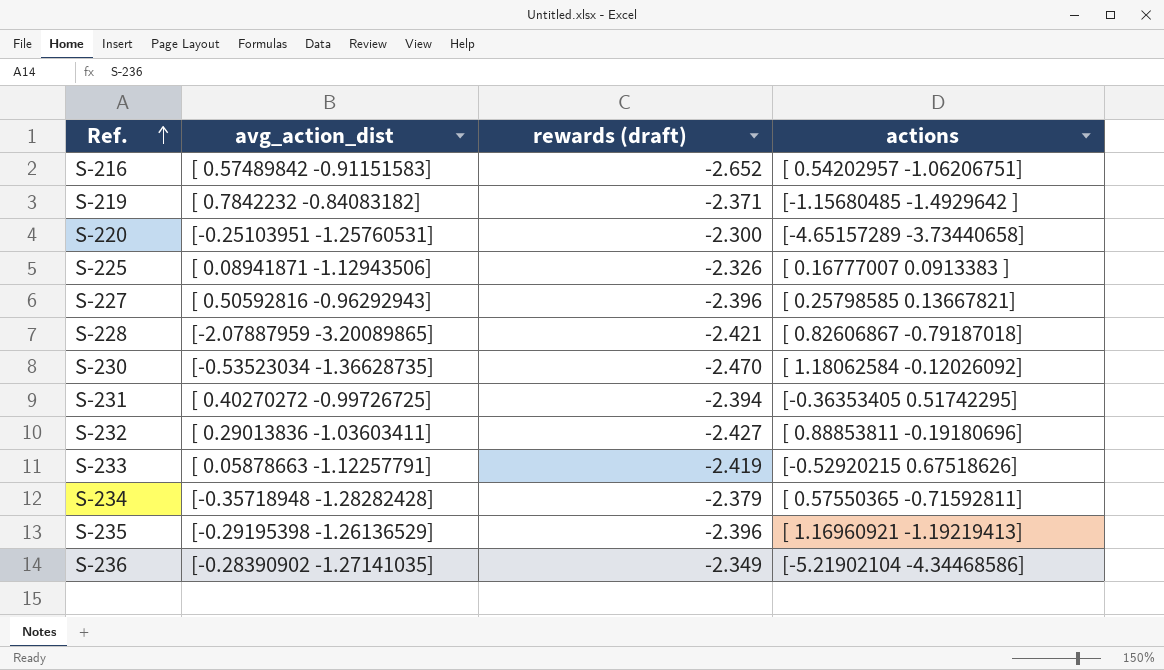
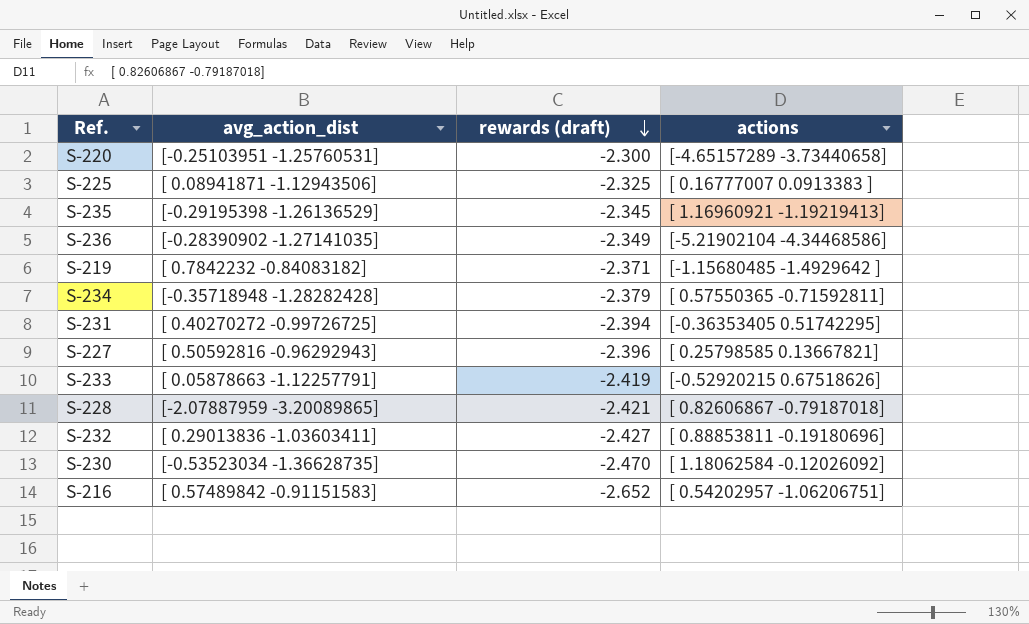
row order: Ref. ascending -> rewards (draft) descending
S-225 | rewards (draft): -2.326 -> -2.325
S-235 | rewards (draft): -2.396 -> -2.345

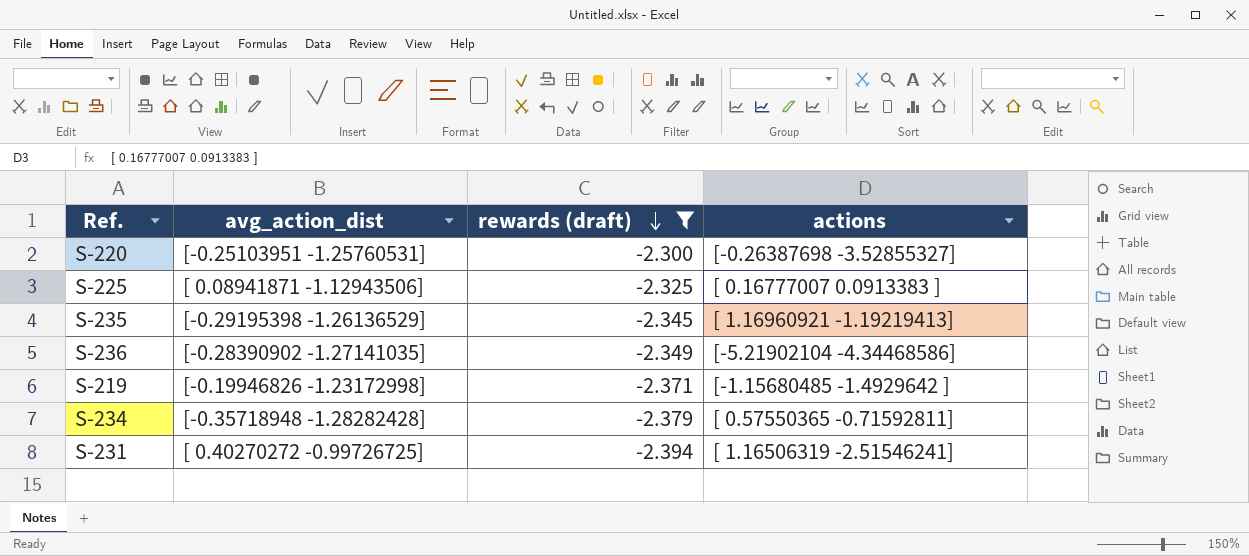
filter: none -> rewards (draft) >= -2.394
S-220 | actions: [-4.65157289 -3.73440658] -> [-0.26387698 -3.52855327]
S-219 | avg_action_dist: [ 0.7842232 -0.84083182] -> [-0.19946826 -1.23172998]
S-231 | actions: [-0.36353405 0.51742295] -> [ 1.16506319 -2.51546241]

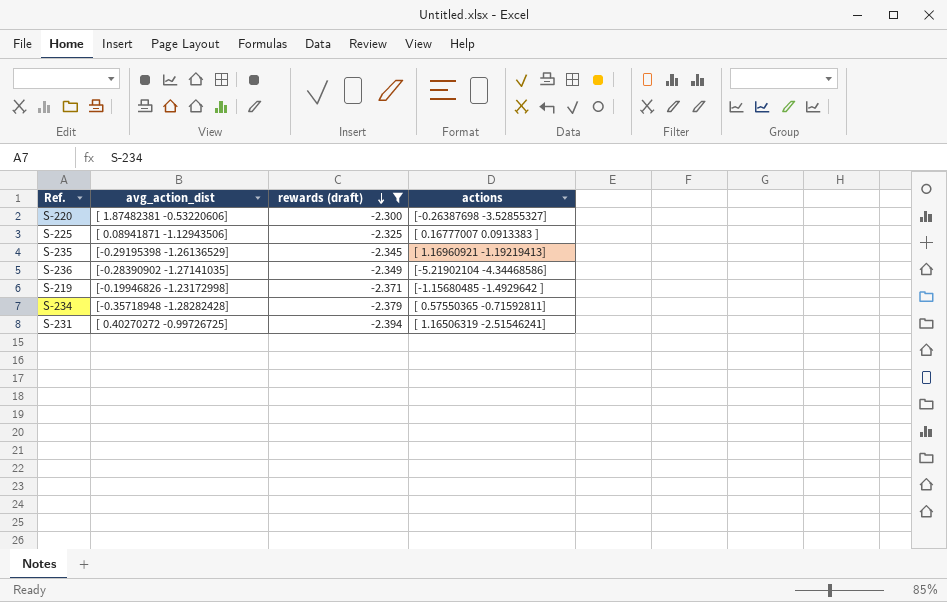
S-220 | avg_action_dist: [-0.25103951 -1.25760531] -> [ 1.87482381 -0.53220606]

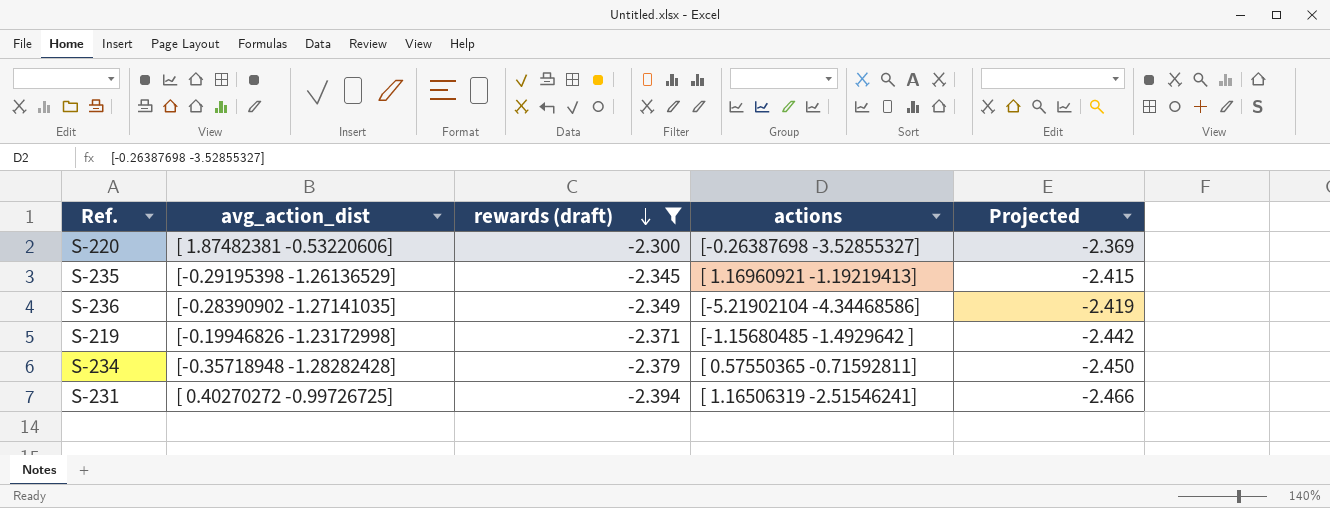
column Projected | formula: none -> [rewards (draft)] * 1.03
row S-225: [ 0.08941871 -1.12943506] | -2.325 | [ 0.16777007 0.0913383 ] -> none

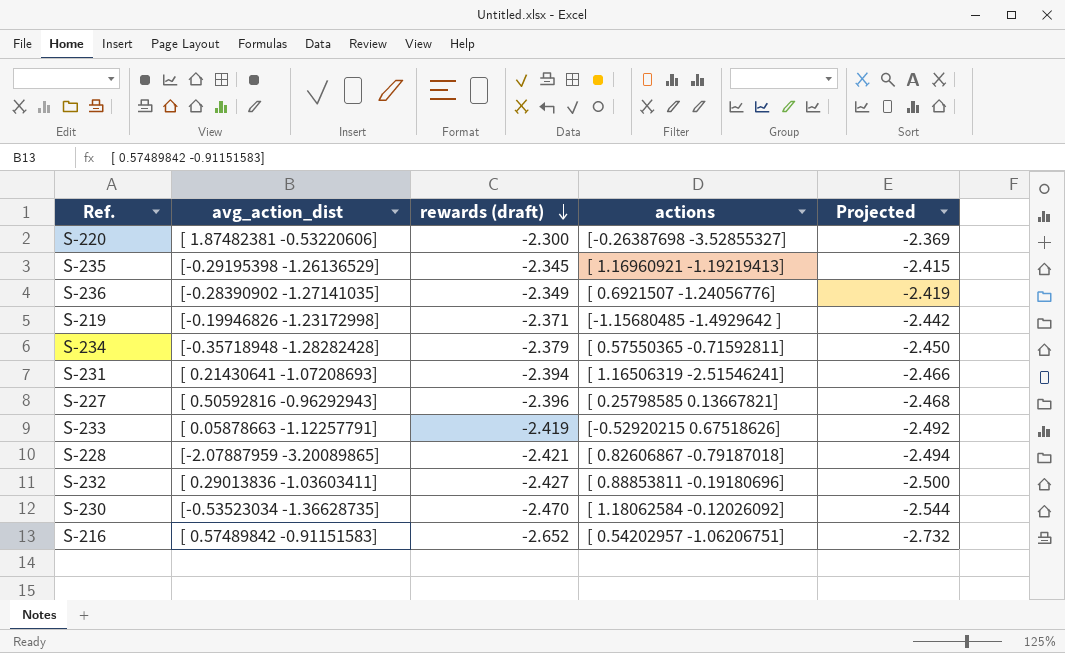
filter: rewards (draft) >= -2.394 -> none
S-236 | actions: [-5.21902104 -4.34468586] -> [ 0.6921507 -1.24056776]
S-231 | avg_action_dist: [ 0.40270272 -0.99726725] -> [ 0.21430641 -1.07208693]

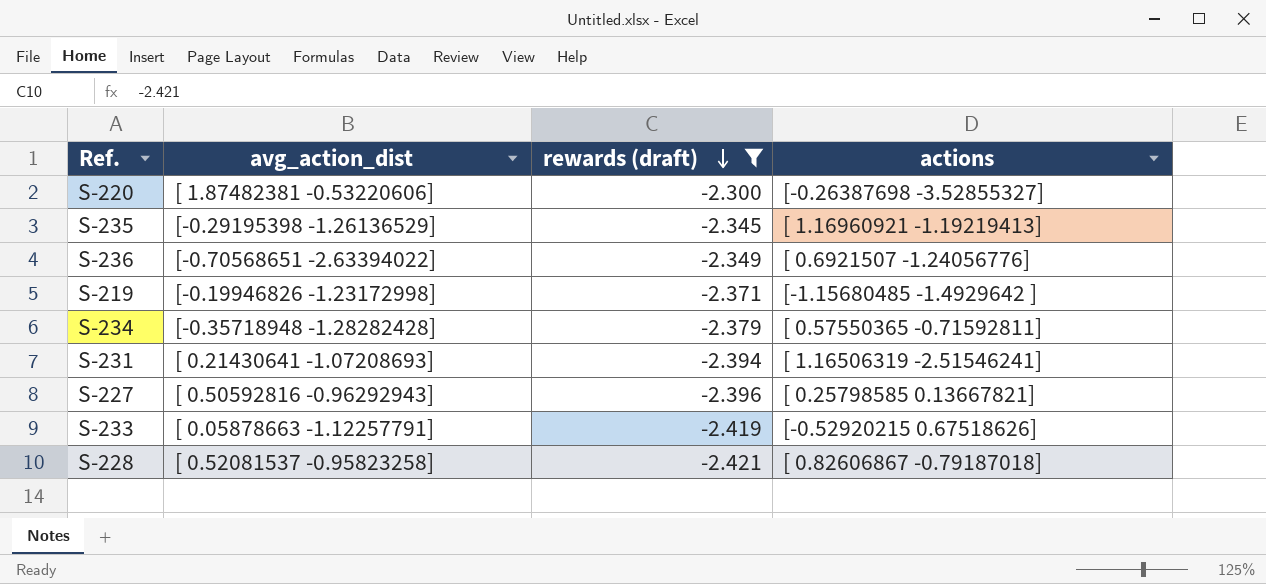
filter: none -> rewards (draft) >= -2.421
column Projected | formula: [rewards (draft)] * 1.03 -> none
S-236 | avg_action_dist: [-0.28390902 -1.27141035] -> [-0.70568651 -2.63394022]
S-228 | avg_action_dist: [-2.07887959 -3.20089865] -> [ 0.52081537 -0.95823258]

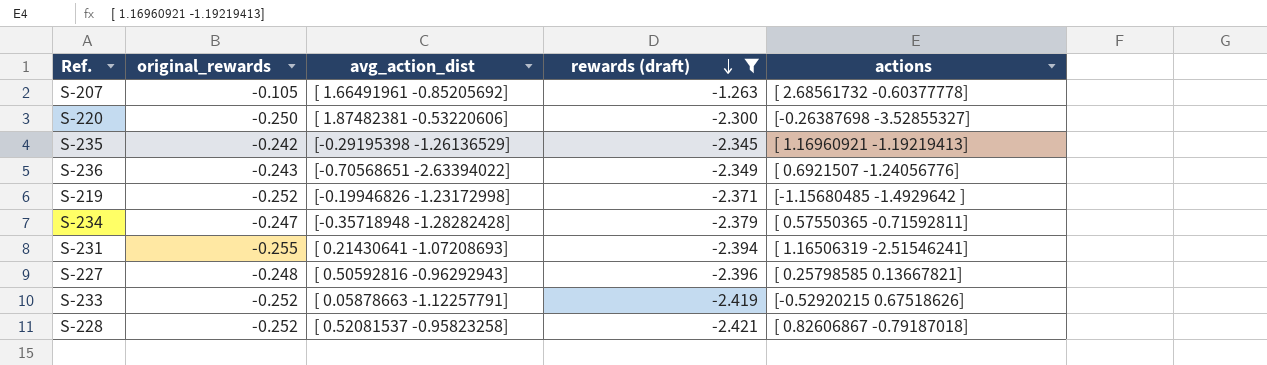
column original_rewards | position: none -> 2
row S-207: none -> -0.105 | [ 1.66491961 -0.85205692] | -1.263 | [ 2.68561732 -0.60377778]

